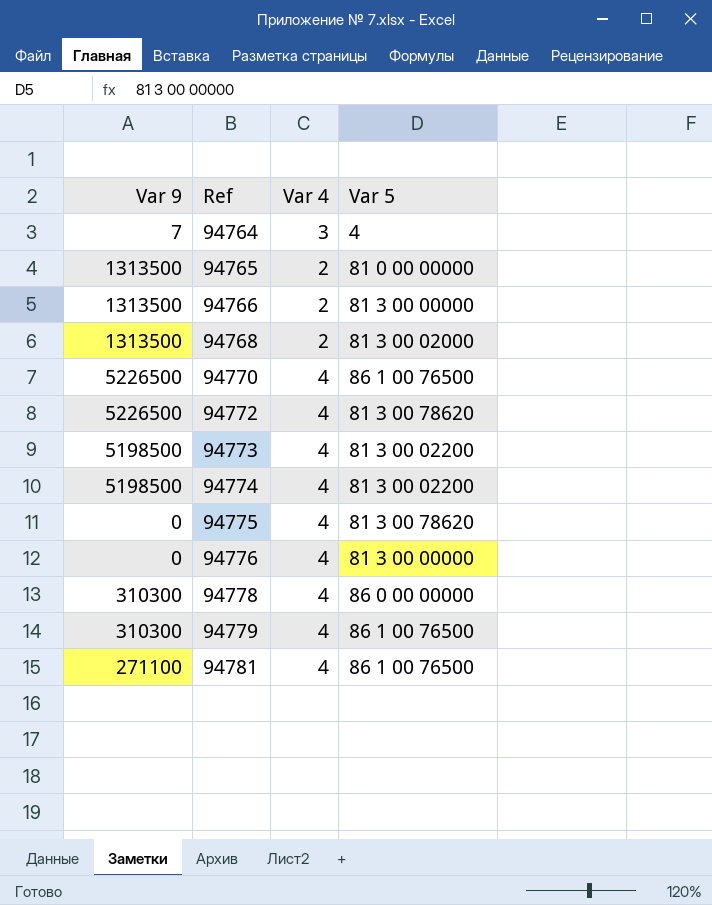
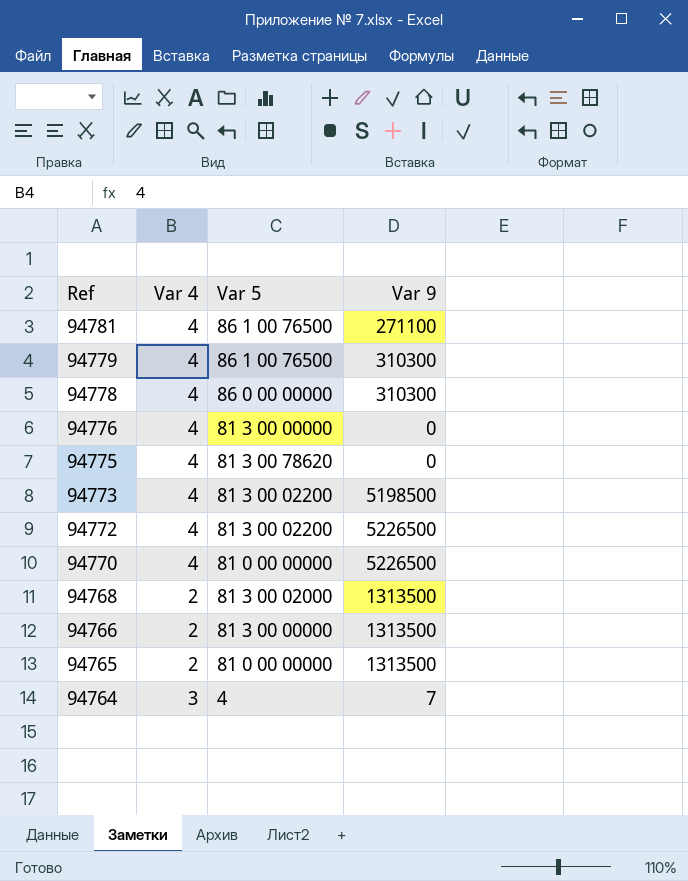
row order: Ref ascending -> Ref descending
column Var 9 | position: 1 -> 4
row 94774: 5198500 | 4 | 81 3 00 02200 -> none
94772 | Var 5: 81 3 00 78620 -> 81 3 00 02200
94770 | Var 5: 86 1 00 76500 -> 81 0 00 00000

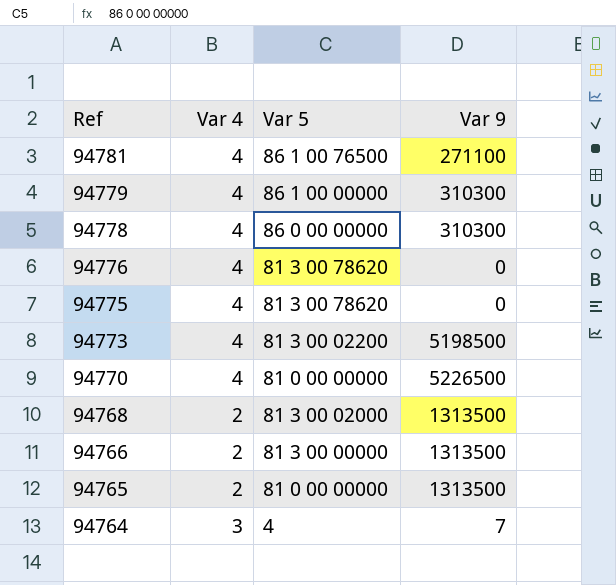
row 94772: 4 | 81 3 00 02200 | 5226500 -> none
94779 | Var 5: 86 1 00 76500 -> 86 1 00 00000
94776 | Var 5: 81 3 00 00000 -> 81 3 00 78620

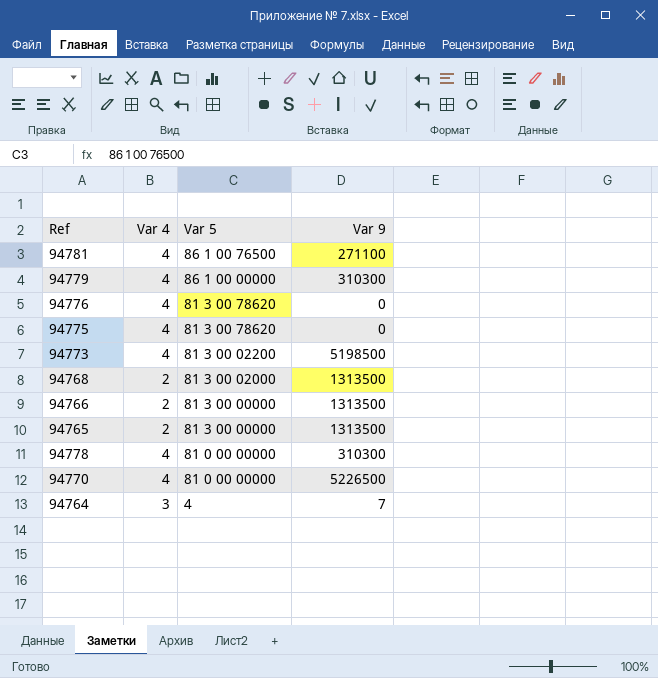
row order: Ref descending -> Var 5 descending
94765 | Var 5: 81 0 00 00000 -> 81 3 00 00000
94778 | Var 5: 86 0 00 00000 -> 81 0 00 00000

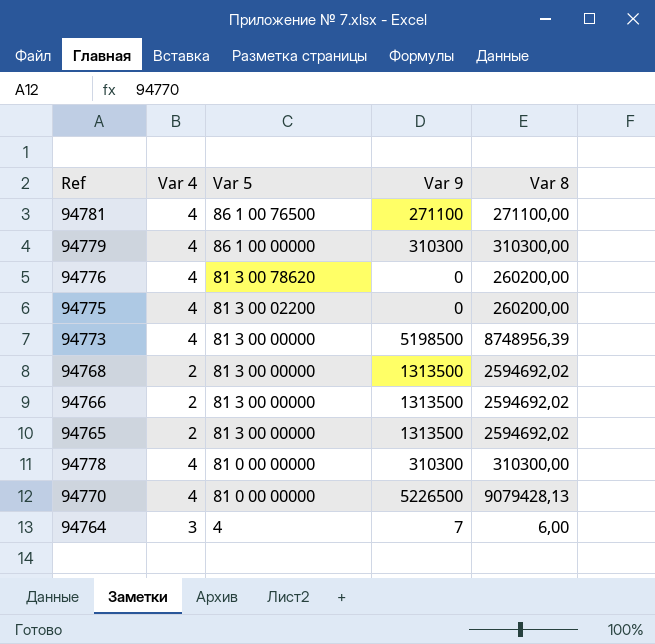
column Var 8 | position: none -> 5
94775 | Var 5: 81 3 00 78620 -> 81 3 00 02200
94773 | Var 5: 81 3 00 02200 -> 81 3 00 00000
94768 | Var 5: 81 3 00 02000 -> 81 3 00 00000

